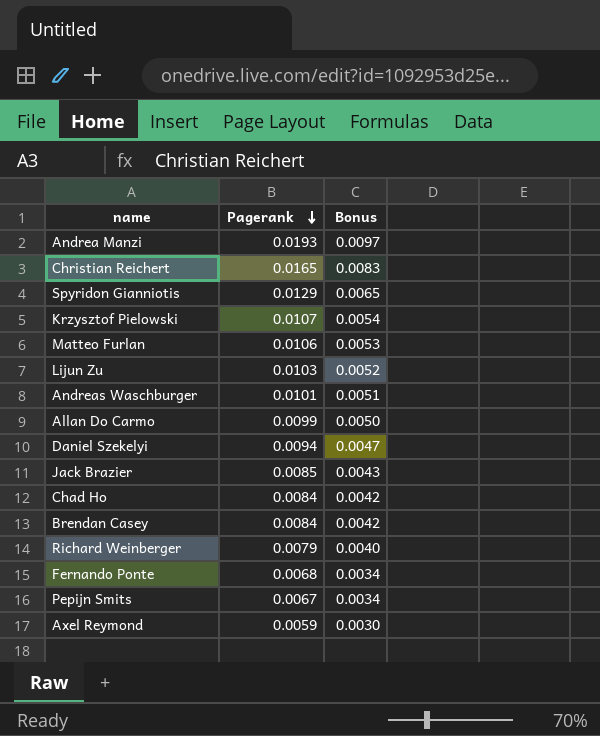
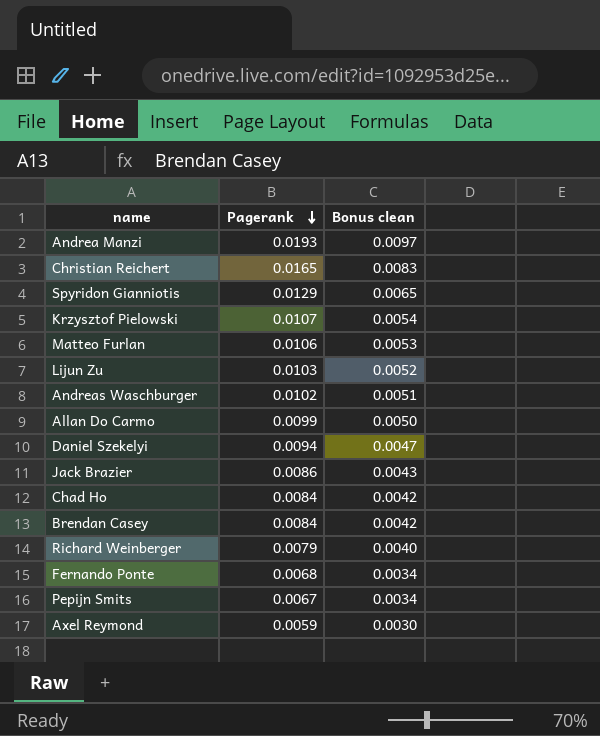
column name: Bonus -> Bonus clean
Andreas Waschburger | Pagerank: 0.0101 -> 0.0102
Jack Brazier | Pagerank: 0.0085 -> 0.0086

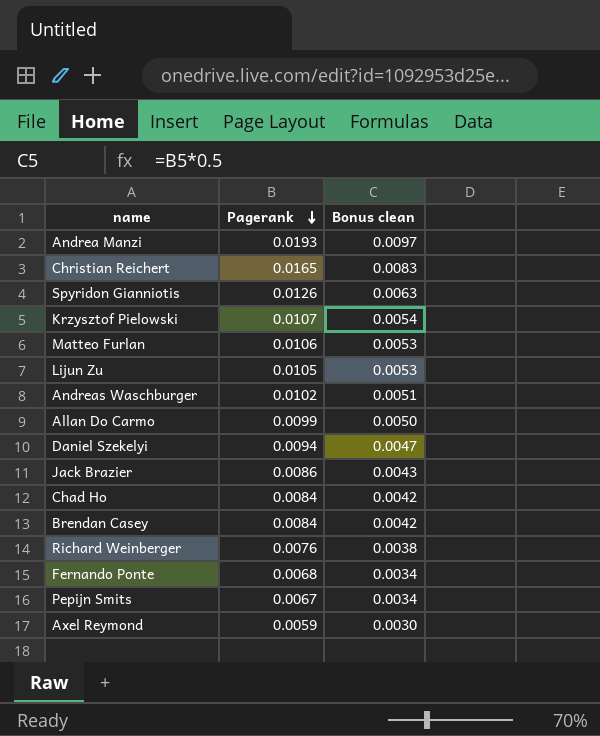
Spyridon Gianniotis | Pagerank: 0.0129 -> 0.0126
Spyridon Gianniotis | Bonus clean: 0.0065 -> 0.0063
Lijun Zu | Pagerank: 0.0103 -> 0.0105
Lijun Zu | Bonus clean: 0.0052 -> 0.0053
Richard Weinberger | Pagerank: 0.0079 -> 0.0076
Richard Weinberger | Bonus clean: 0.0040 -> 0.0038

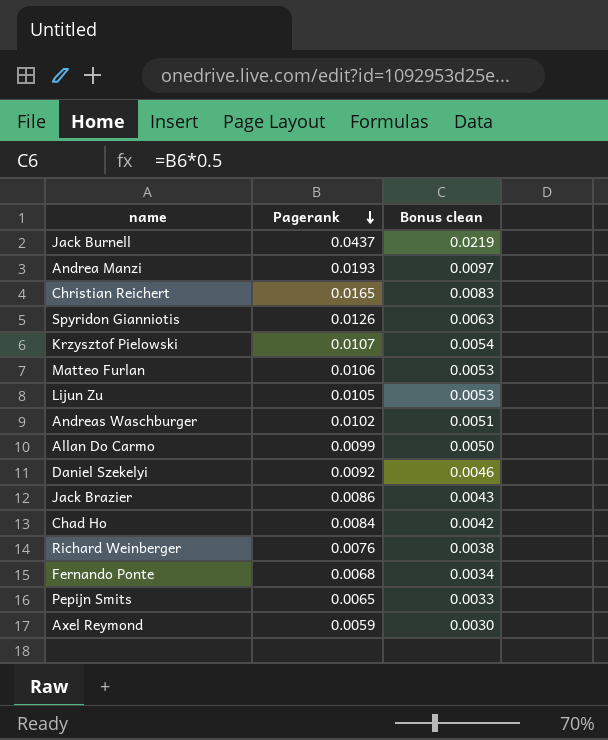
row Brendan Casey: 0.0084 | 0.0042 -> none
row Jack Burnell: none -> 0.0437 | 0.0219
Daniel Szekelyi | Pagerank: 0.0094 -> 0.0092
Daniel Szekelyi | Bonus clean: 0.0047 -> 0.0046
Pepijn Smits | Pagerank: 0.0067 -> 0.0065
Pepijn Smits | Bonus clean: 0.0034 -> 0.0033

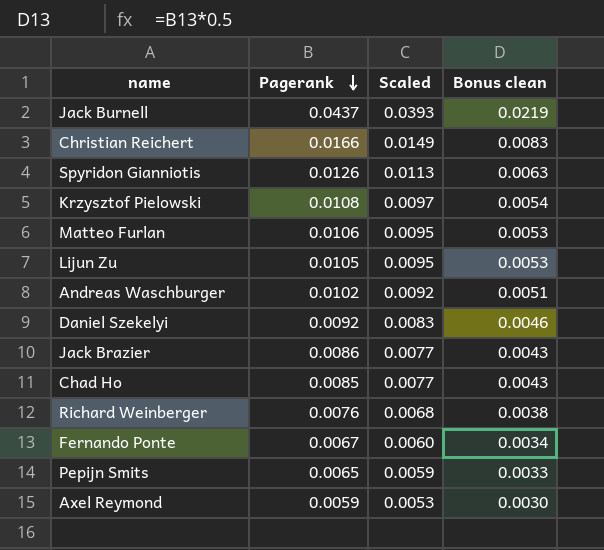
column Scaled | formula: none -> [Pagerank] * 0.9
row Andrea Manzi: 0.0193 | 0.0097 -> none
row Allan Do Carmo: 0.0099 | 0.0050 -> none
Christian Reichert | Pagerank: 0.0165 -> 0.0166
Krzysztof Pielowski | Pagerank: 0.0107 -> 0.0108
Chad Ho | Pagerank: 0.0084 -> 0.0085
Chad Ho | Bonus clean: 0.0042 -> 0.0043
Fernando Ponte | Pagerank: 0.0068 -> 0.0067

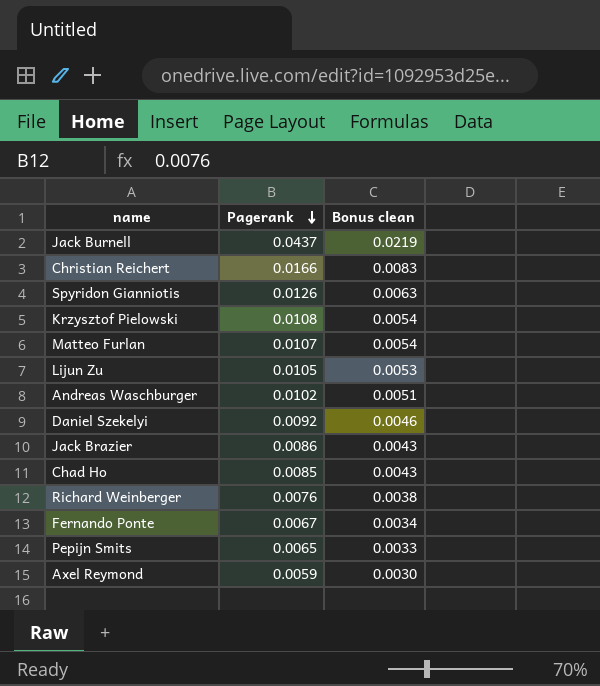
column Scaled | formula: [Pagerank] * 0.9 -> none
Matteo Furlan | Pagerank: 0.0106 -> 0.0107
Matteo Furlan | Bonus clean: 0.0053 -> 0.0054

